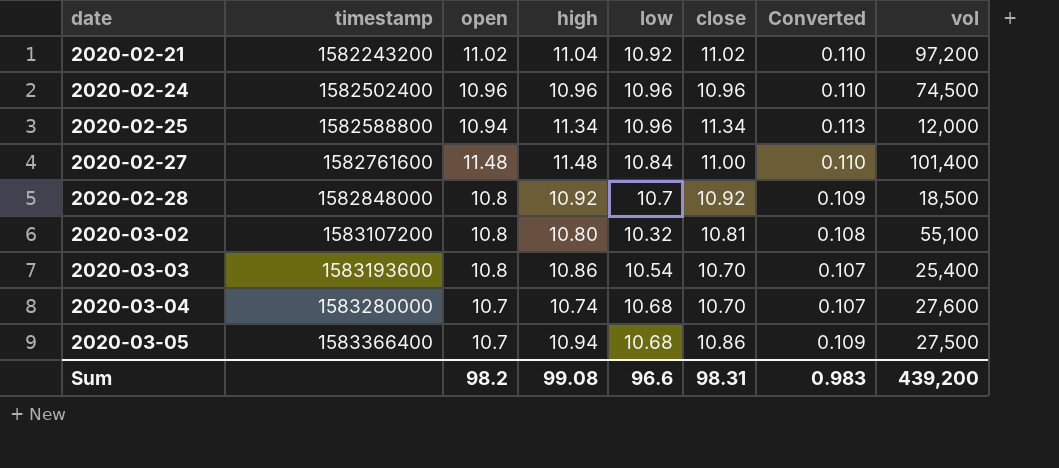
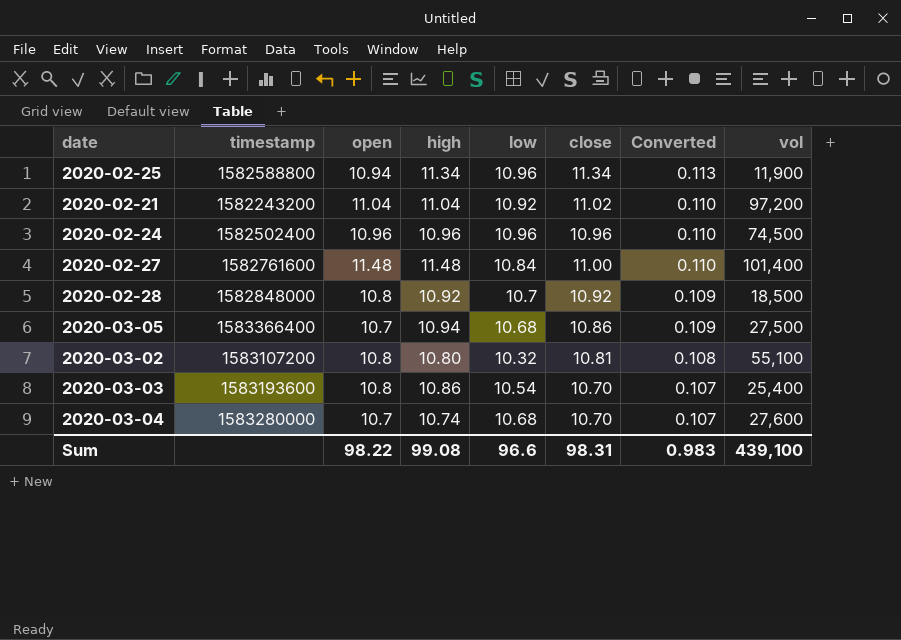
row order: date ascending -> Converted descending
2020-02-25 | vol: 12,000 -> 11,900
2020-02-21 | open: 11.02 -> 11.04
Sum | open: 98.2 -> 98.22
Sum | vol: 439,200 -> 439,100

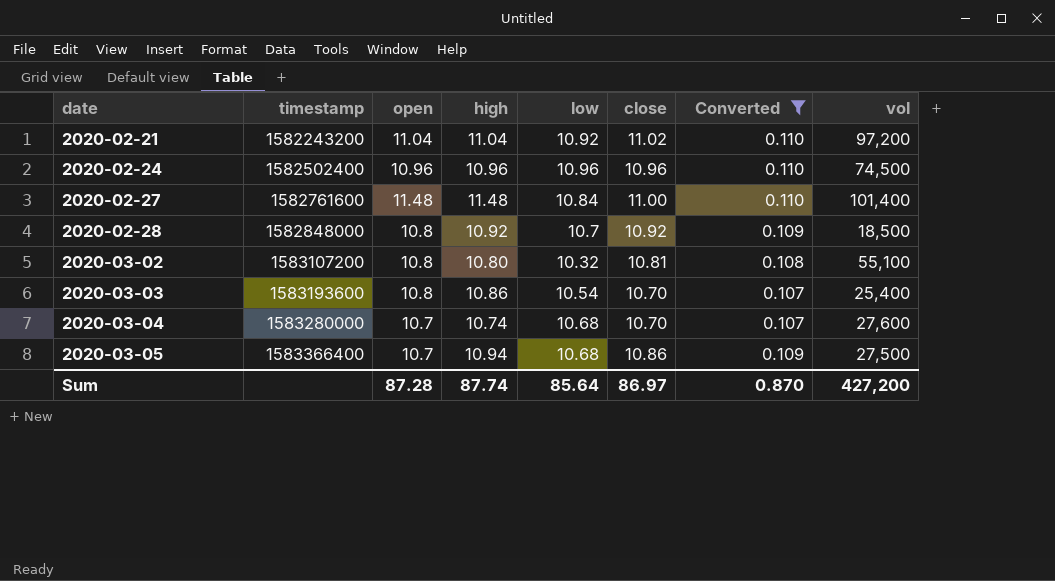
filter: none -> Converted != 0.113
row order: Converted descending -> date ascending
Sum | open: 98.22 -> 87.28
Sum | high: 99.08 -> 87.74
Sum | low: 96.6 -> 85.64
Sum | close: 98.31 -> 86.97
Sum | Converted: 0.983 -> 0.870
Sum | vol: 439,100 -> 427,200

